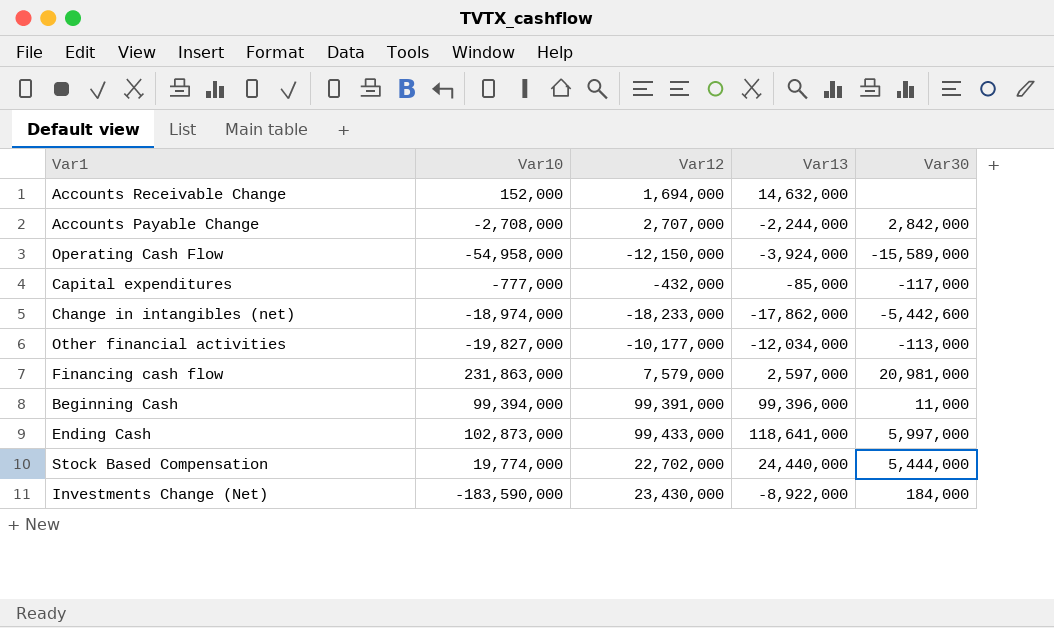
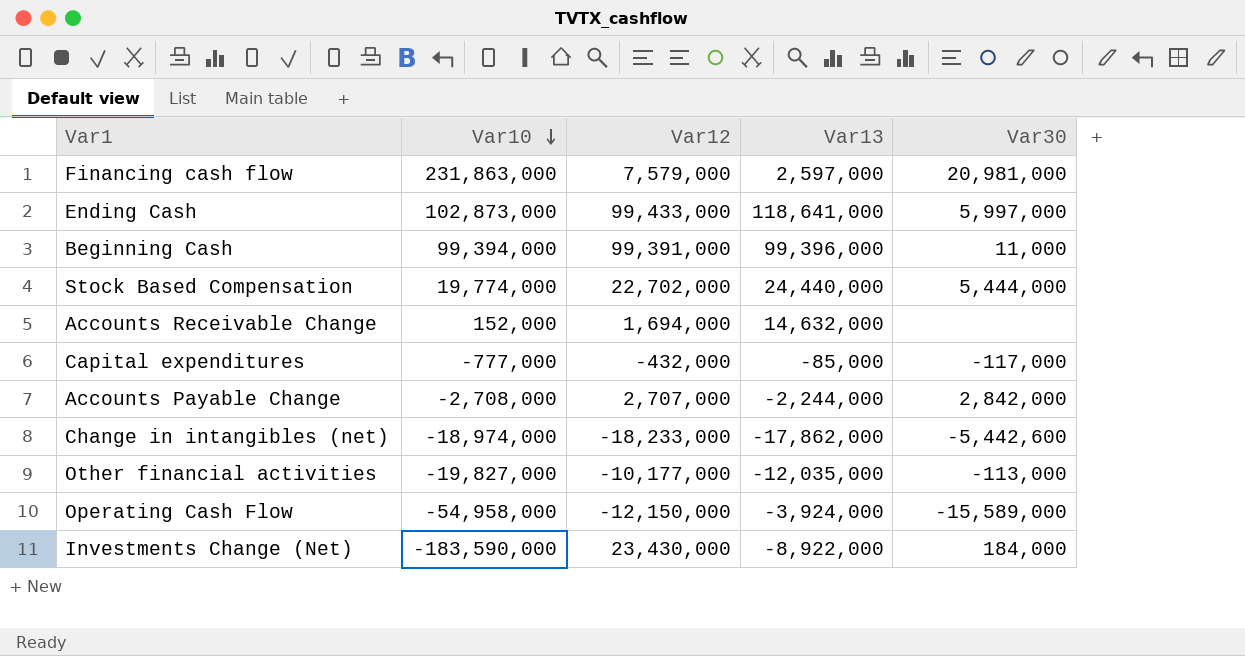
row order: none -> Var10 descending
Other financial activities | Var13: -12,034,000 -> -12,035,000

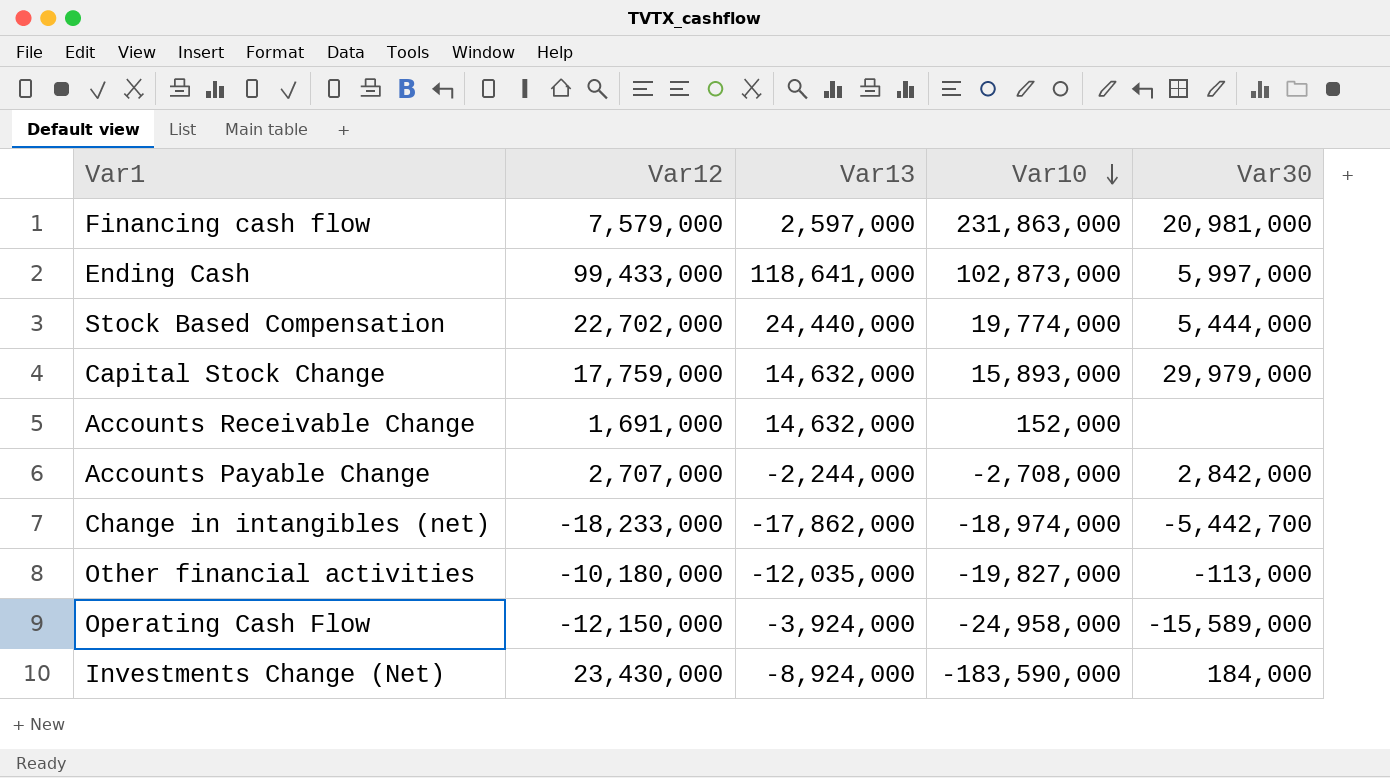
column Var10 | position: 2 -> 4
row Beginning Cash: 99,394,000 | 99,391,000 | 99,396,000 | 11,000 -> none
row Capital expenditures: -777,000 | -432,000 | -85,000 | -117,000 -> none
row Capital Stock Change: none -> 17,759,000 | 14,632,000 | 15,893,000 | 29,979,000
Accounts Receivable Change | Var12: 1,694,000 -> 1,691,000
Change in intangibles (net) | Var30: -5,442,600 -> -5,442,700
Other financial activities | Var12: -10,177,000 -> -10,180,000
Operating Cash Flow | Var10: -54,958,000 -> -24,958,000
Investments Change (Net) | Var13: -8,922,000 -> -8,924,000

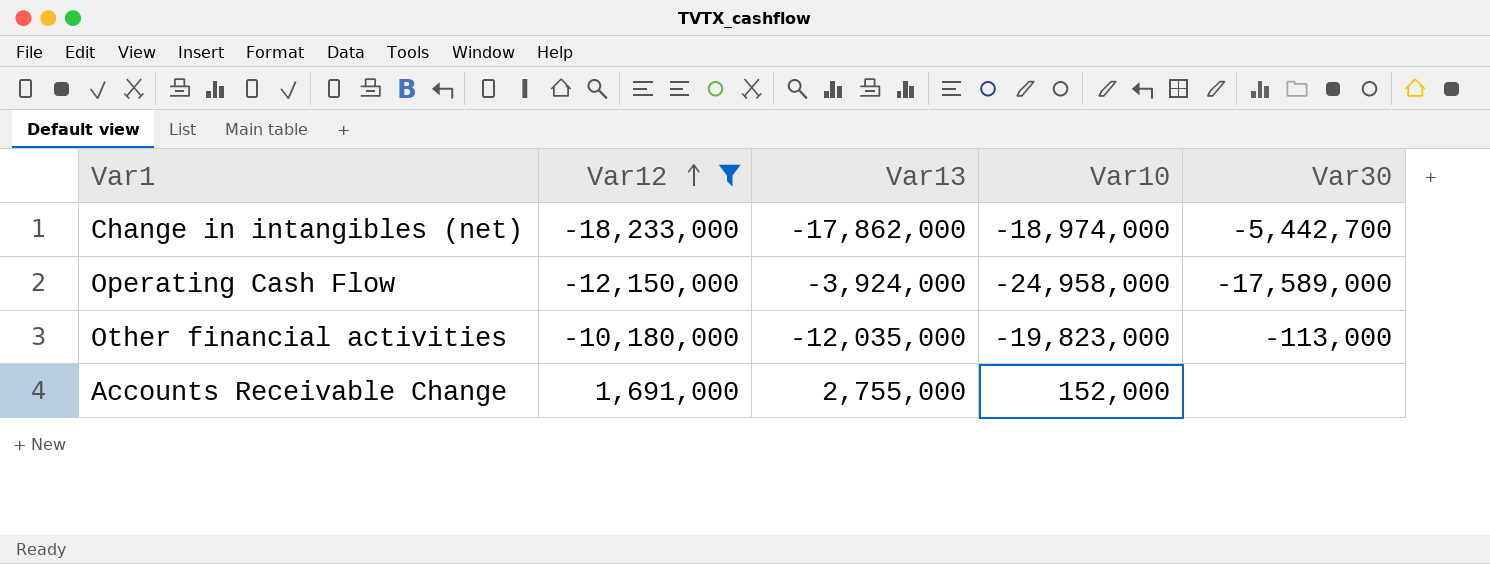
filter: none -> Var12 <= 1,691,000
row order: Var10 descending -> Var12 ascending
Operating Cash Flow | Var30: -15,589,000 -> -17,589,000
Other financial activities | Var10: -19,827,000 -> -19,823,000
Accounts Receivable Change | Var13: 14,632,000 -> 2,755,000

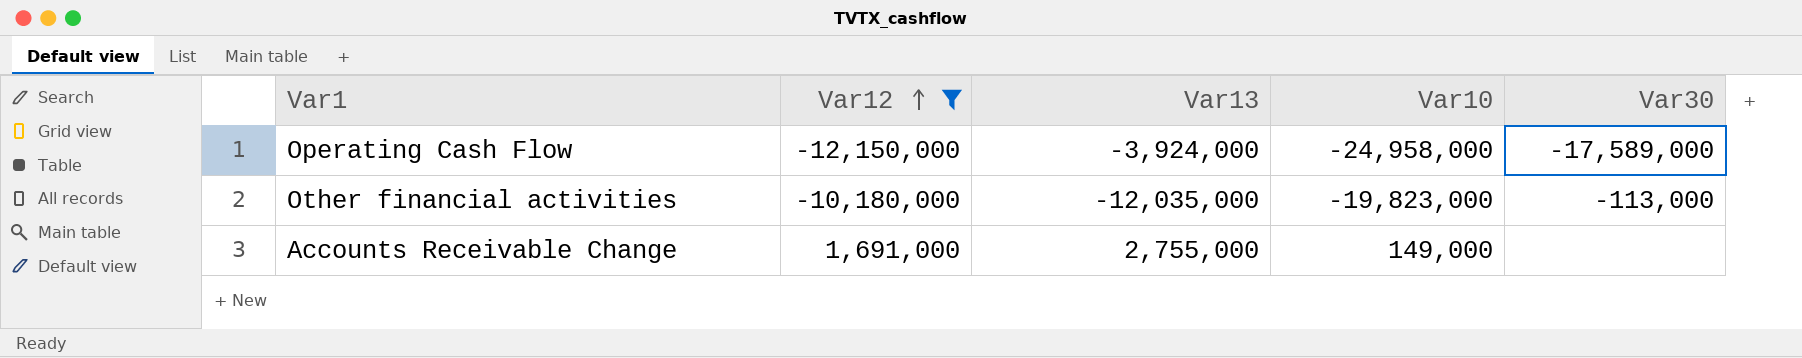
row Change in intangibles (net): -18,233,000 | -17,862,000 | -18,974,000 | -5,442,700 -> none
Accounts Receivable Change | Var10: 152,000 -> 149,000

